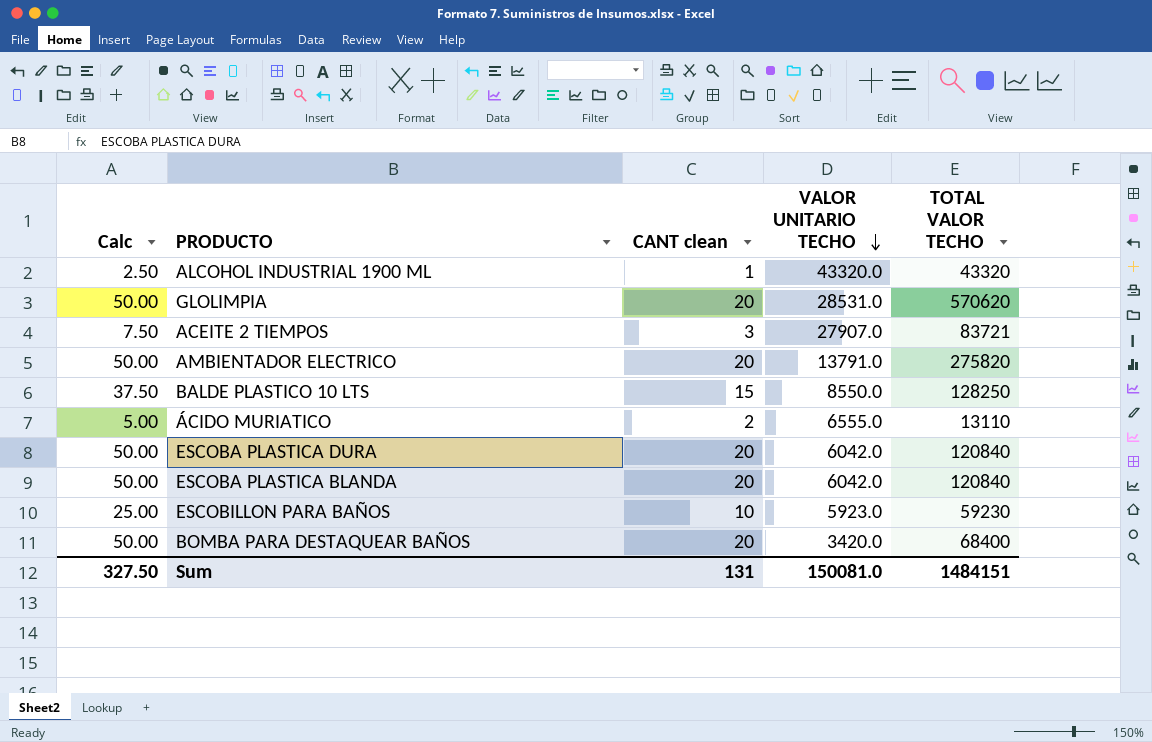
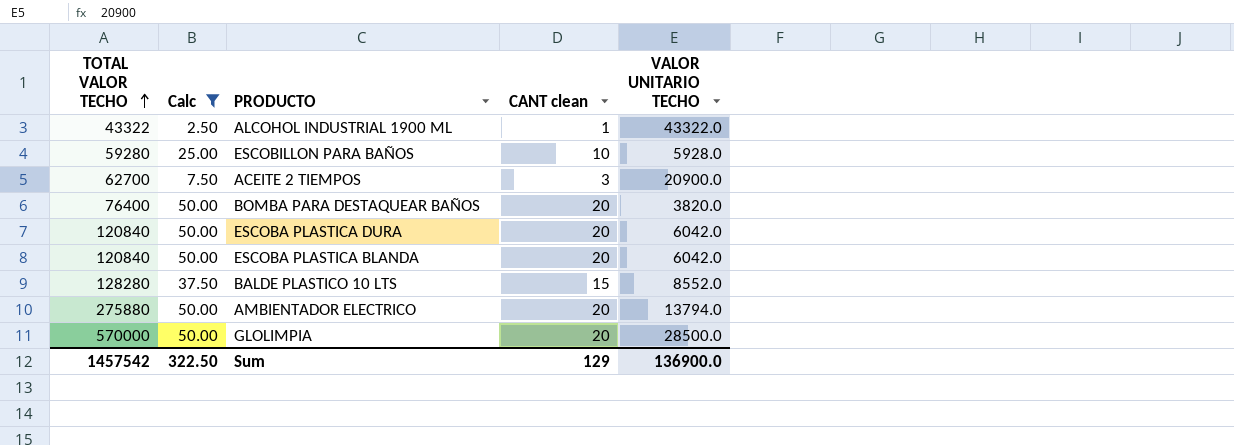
filter: none -> Calc != 5.00
row order: VALOR UNITARIO TECHO descending -> TOTAL VALOR TECHO ascending
column TOTAL VALOR TECHO | position: 5 -> 1
ALCOHOL INDUSTRIAL 1900 ML | TOTAL VALOR TECHO: 43320 -> 43322
ALCOHOL INDUSTRIAL 1900 ML | VALOR UNITARIO TECHO: 43320.0 -> 43322.0
ESCOBILLON PARA BAÑOS | TOTAL VALOR TECHO: 59230 -> 59280
ESCOBILLON PARA BAÑOS | VALOR UNITARIO TECHO: 5923.0 -> 5928.0
ACEITE 2 TIEMPOS | TOTAL VALOR TECHO: 83721 -> 62700
ACEITE 2 TIEMPOS | VALOR UNITARIO TECHO: 27907.0 -> 20900.0
BOMBA PARA DESTAQUEAR BAÑOS | TOTAL VALOR TECHO: 68400 -> 76400
BOMBA PARA DESTAQUEAR BAÑOS | VALOR UNITARIO TECHO: 3420.0 -> 3820.0
BALDE PLASTICO 10 LTS | TOTAL VALOR TECHO: 128250 -> 128280
BALDE PLASTICO 10 LTS | VALOR UNITARIO TECHO: 8550.0 -> 8552.0
AMBIENTADOR ELECTRICO | TOTAL VALOR TECHO: 275820 -> 275880
AMBIENTADOR ELECTRICO | VALOR UNITARIO TECHO: 13791.0 -> 13794.0
GLOLIMPIA | TOTAL VALOR TECHO: 570620 -> 570000
GLOLIMPIA | VALOR UNITARIO TECHO: 28531.0 -> 28500.0
Sum | TOTAL VALOR TECHO: 1484151 -> 1457542
Sum | Calc: 327.50 -> 322.50
Sum | CANT clean: 131 -> 129
Sum | VALOR UNITARIO TECHO: 150081.0 -> 136900.0

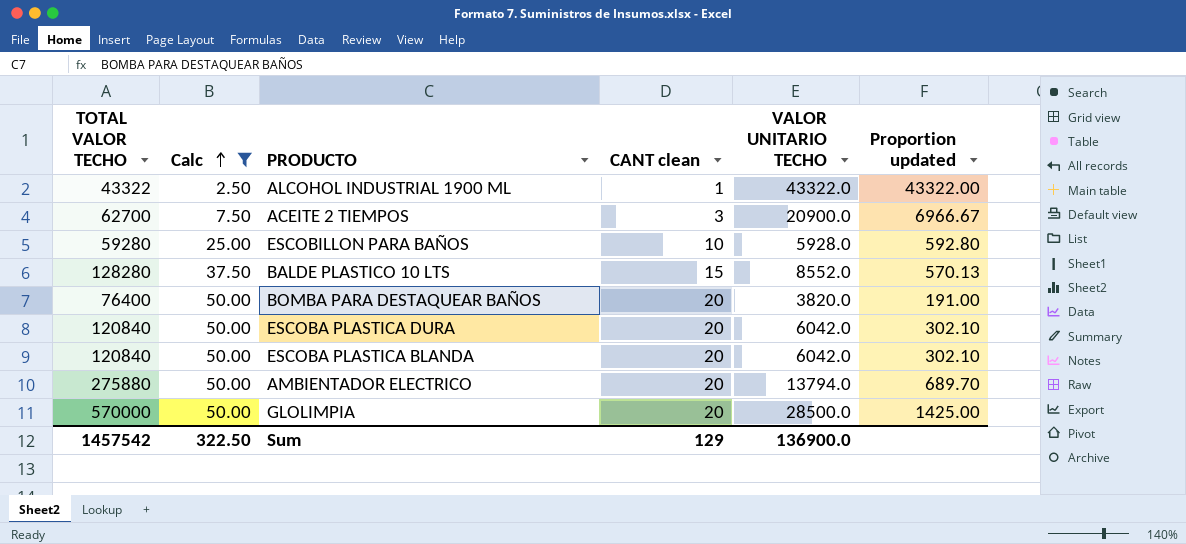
row order: TOTAL VALOR TECHO ascending -> Calc ascending
column Proportion updated | formula: none -> [VALOR UNITARIO TECHO] / [CANT clean]

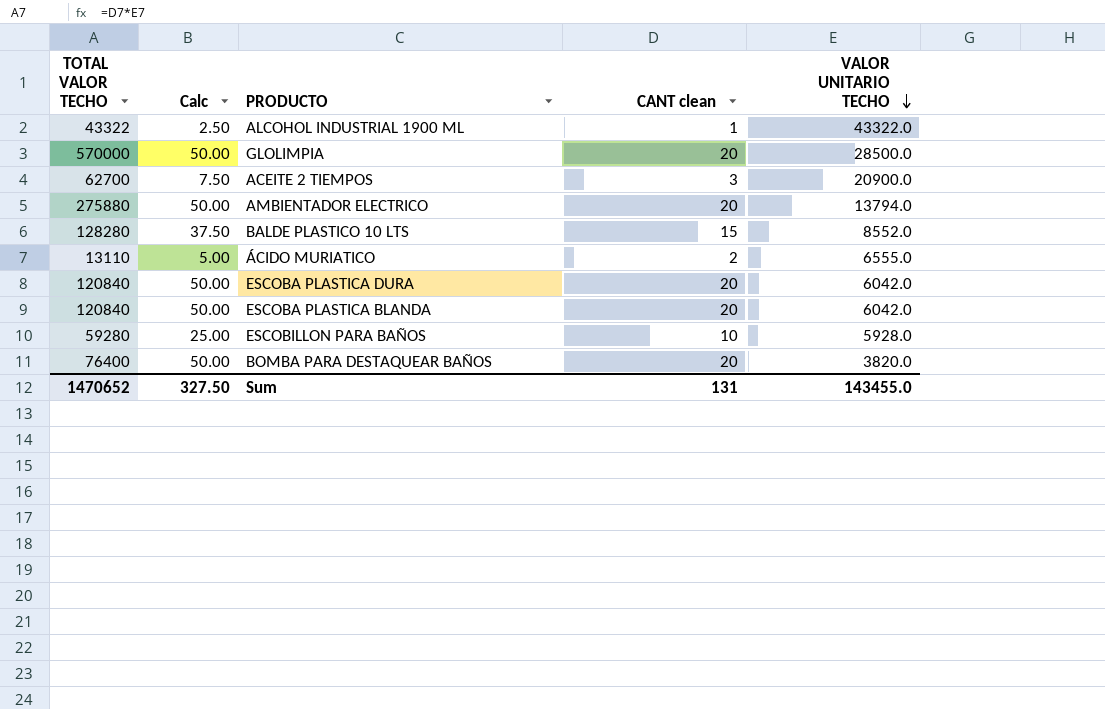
filter: Calc != 5.00 -> none
row order: Calc ascending -> VALOR UNITARIO TECHO descending
column Proportion updated | formula: [VALOR UNITARIO TECHO] / [CANT clean] -> none
Sum | TOTAL VALOR TECHO: 1457542 -> 1470652
Sum | Calc: 322.50 -> 327.50
Sum | CANT clean: 129 -> 131
Sum | VALOR UNITARIO TECHO: 136900.0 -> 143455.0

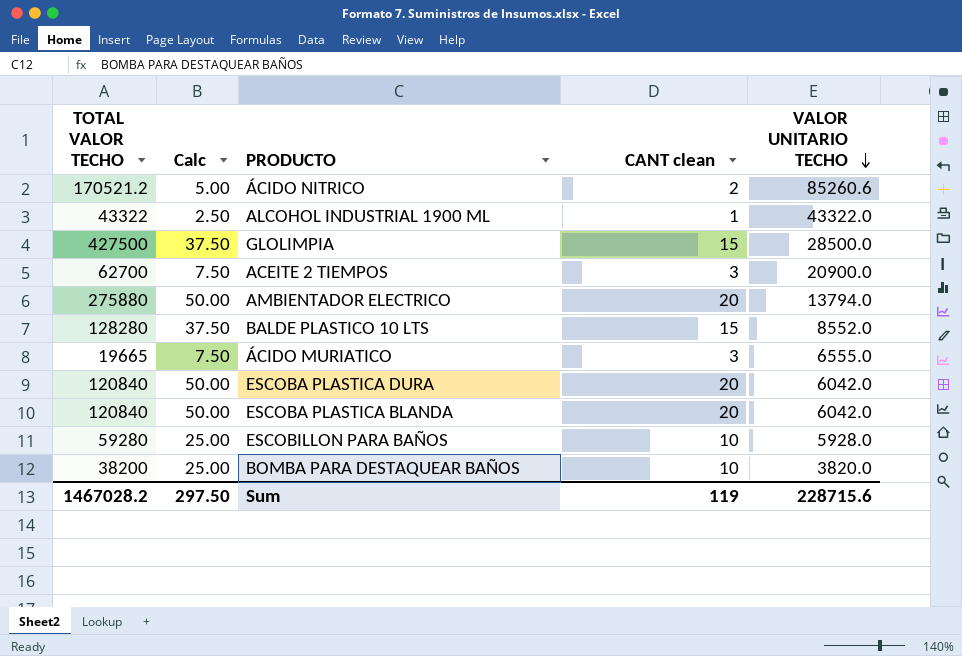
row ÁCIDO NITRICO: none -> 170521.2 | 5.00 | 2 | 85260.6
GLOLIMPIA | TOTAL VALOR TECHO: 570000 -> 427500
GLOLIMPIA | Calc: 50.00 -> 37.50
GLOLIMPIA | CANT clean: 20 -> 15
ÁCIDO MURIATICO | TOTAL VALOR TECHO: 13110 -> 19665
ÁCIDO MURIATICO | Calc: 5.00 -> 7.50
ÁCIDO MURIATICO | CANT clean: 2 -> 3
BOMBA PARA DESTAQUEAR BAÑOS | TOTAL VALOR TECHO: 76400 -> 38200
BOMBA PARA DESTAQUEAR BAÑOS | Calc: 50.00 -> 25.00
BOMBA PARA DESTAQUEAR BAÑOS | CANT clean: 20 -> 10
Sum | TOTAL VALOR TECHO: 1470652 -> 1467028.2
Sum | Calc: 327.50 -> 297.50
Sum | CANT clean: 131 -> 119
Sum | VALOR UNITARIO TECHO: 143455.0 -> 228715.6

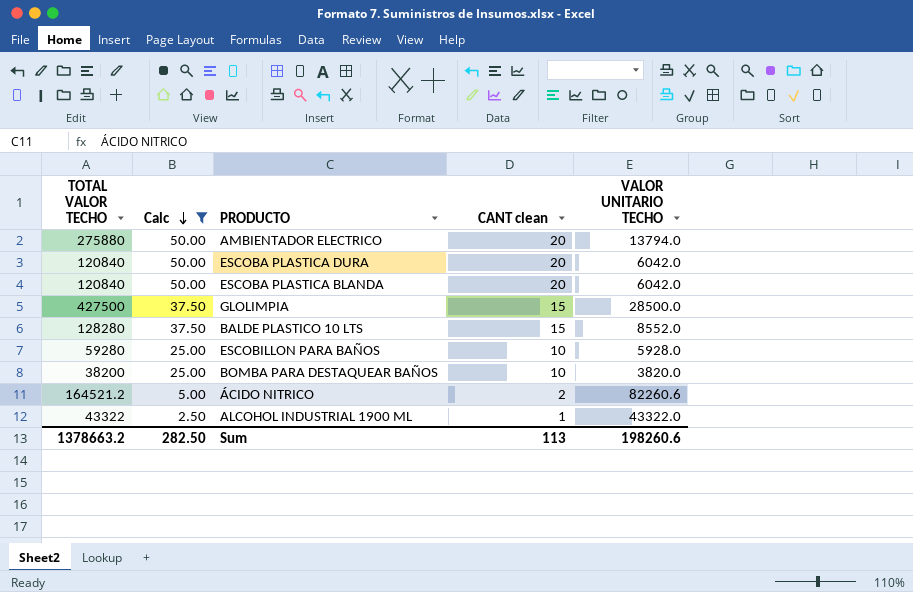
filter: none -> Calc != 7.50
row order: VALOR UNITARIO TECHO descending -> Calc descending
ÁCIDO NITRICO | TOTAL VALOR TECHO: 170521.2 -> 164521.2
ÁCIDO NITRICO | VALOR UNITARIO TECHO: 85260.6 -> 82260.6
Sum | TOTAL VALOR TECHO: 1467028.2 -> 1378663.2
Sum | Calc: 297.50 -> 282.50
Sum | CANT clean: 119 -> 113
Sum | VALOR UNITARIO TECHO: 228715.6 -> 198260.6

